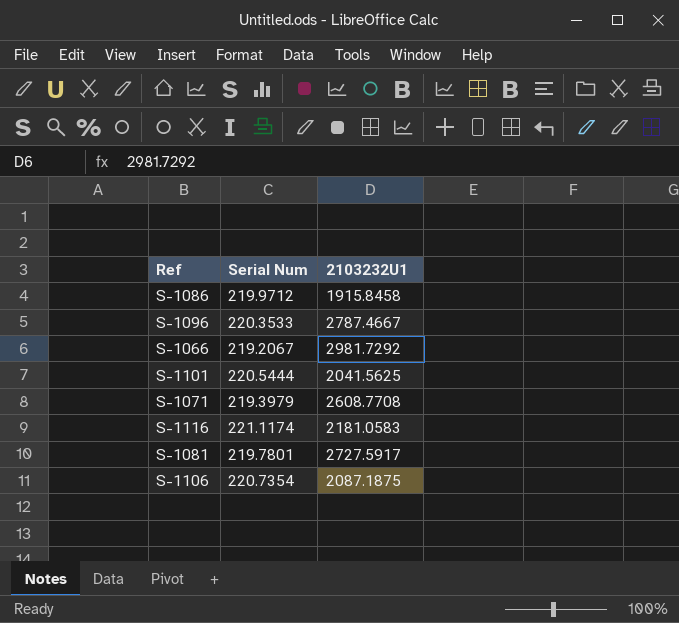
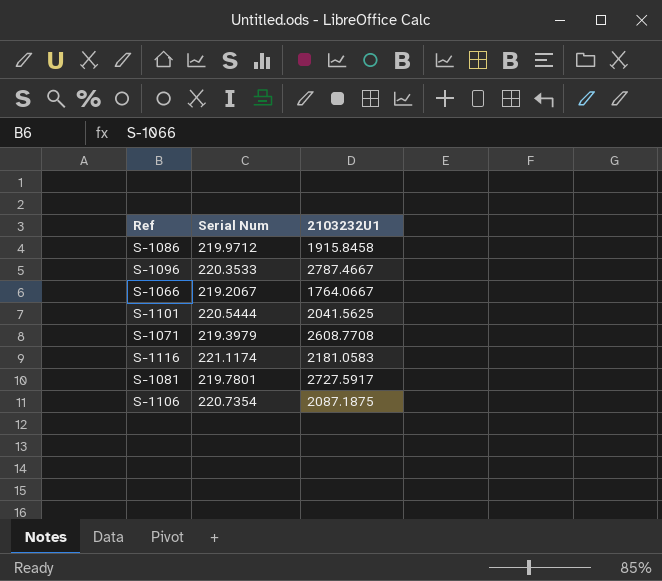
S-1066 | 2103232U1: 2981.7292 -> 1764.0667

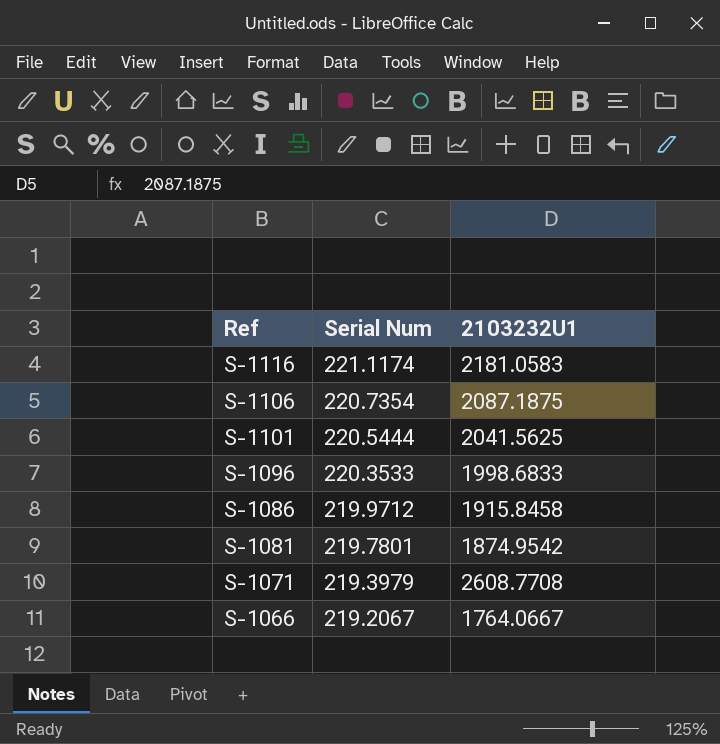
row order: none -> Ref descending
S-1096 | 2103232U1: 2787.4667 -> 1998.6833
S-1081 | 2103232U1: 2727.5917 -> 1874.9542

